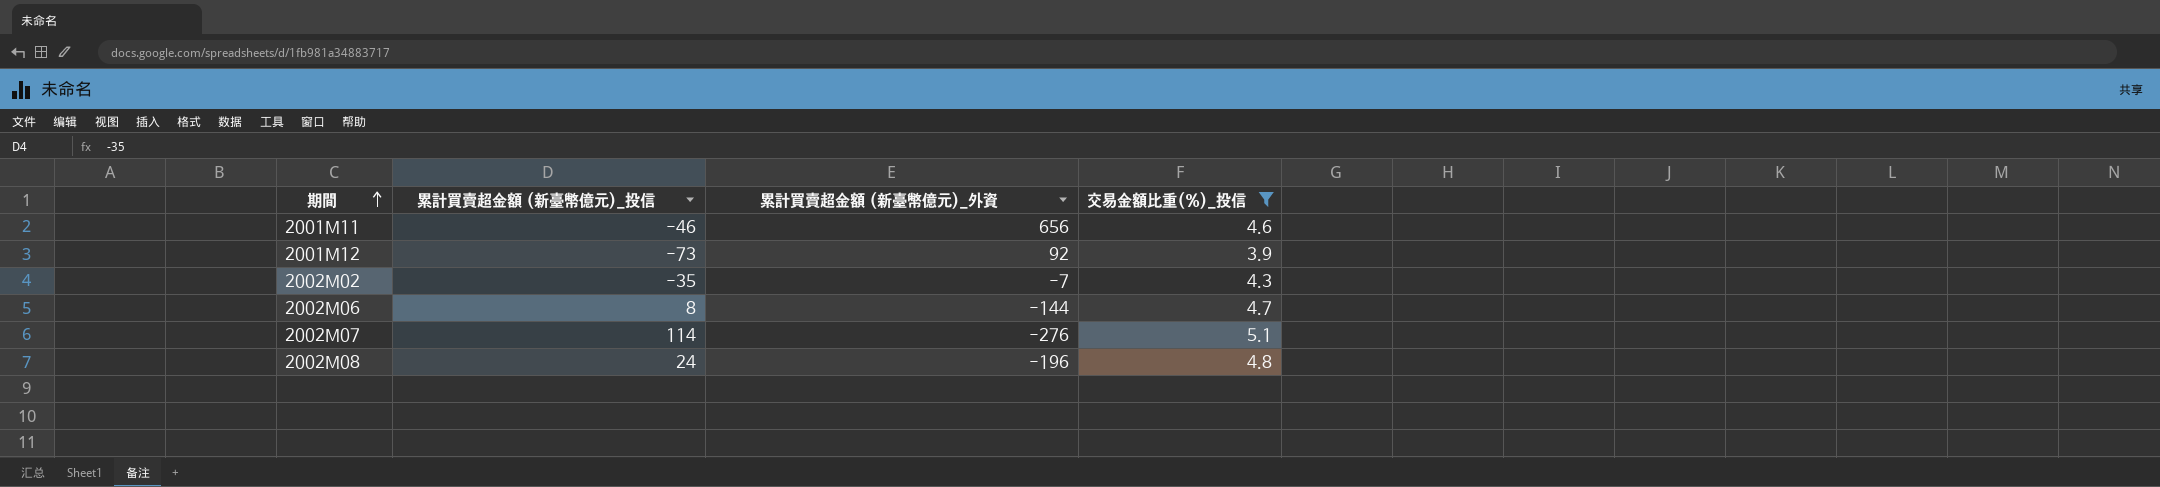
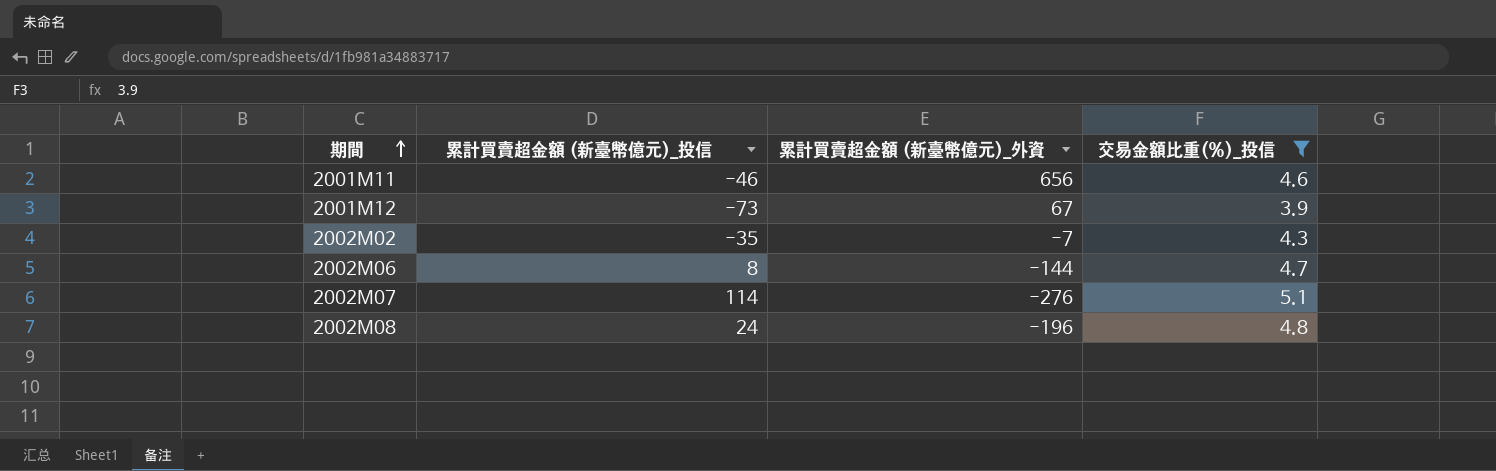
2001M12 | 累計買賣超金額 (新臺幣億元)_外資: 92 -> 67

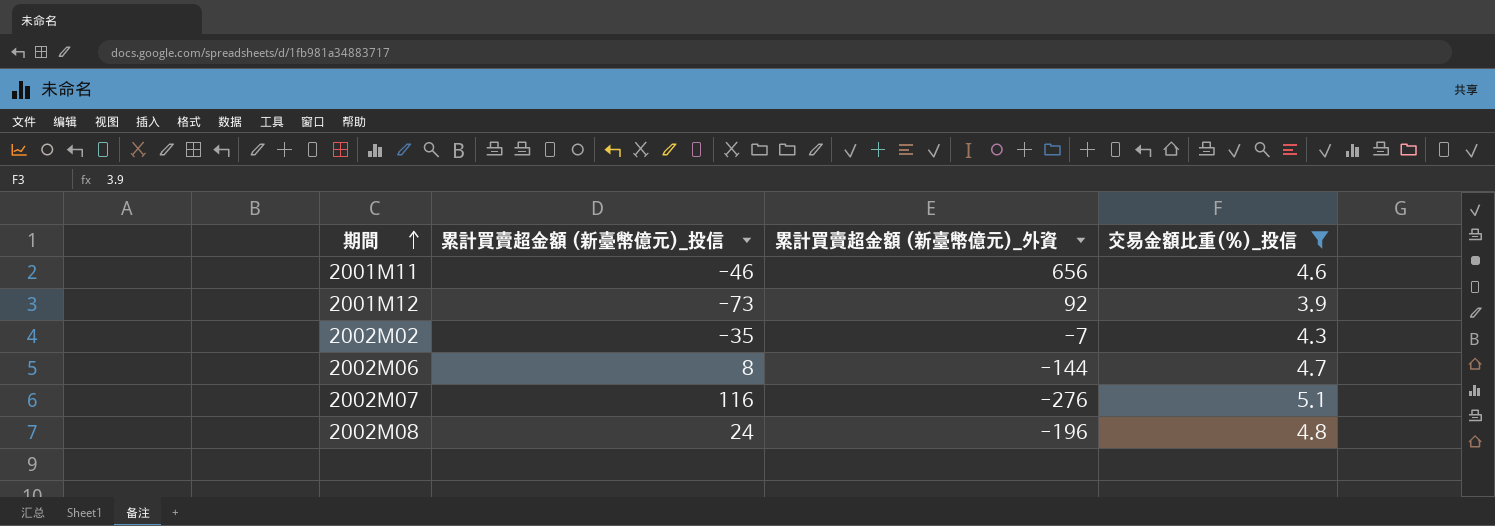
2001M12 | 累計買賣超金額 (新臺幣億元)_外資: 67 -> 92
2002M07 | 累計買賣超金額 (新臺幣億元)_投信: 114 -> 116

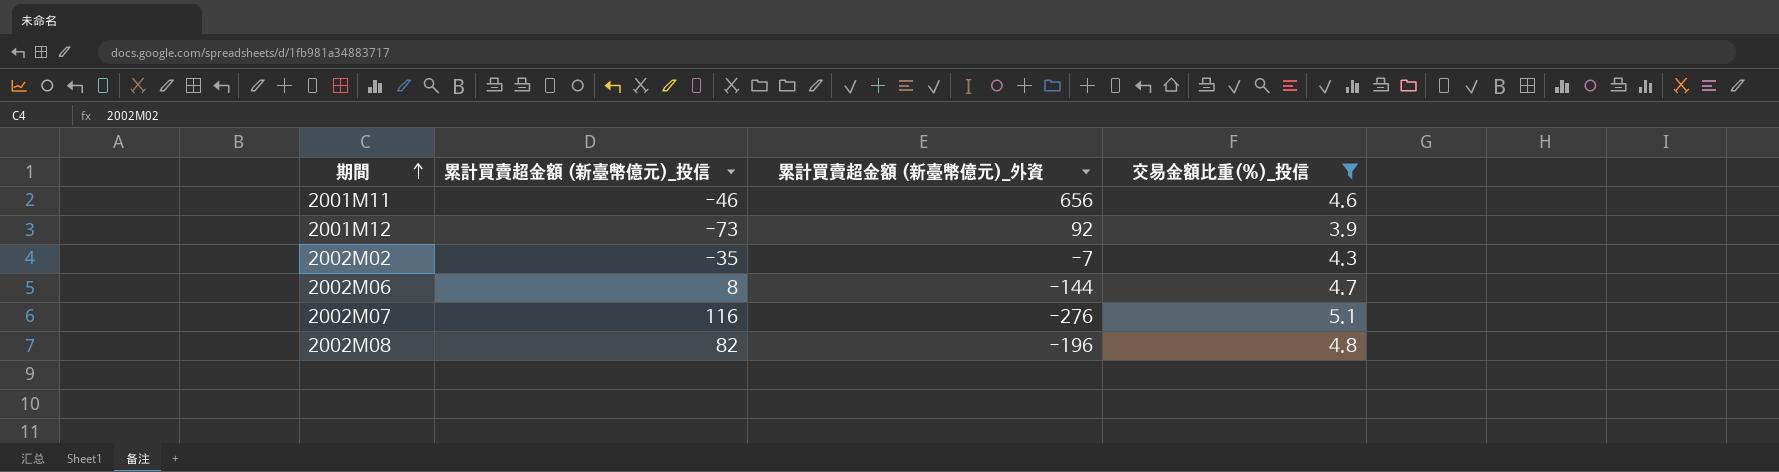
2002M08 | 累計買賣超金額 (新臺幣億元)_投信: 24 -> 82

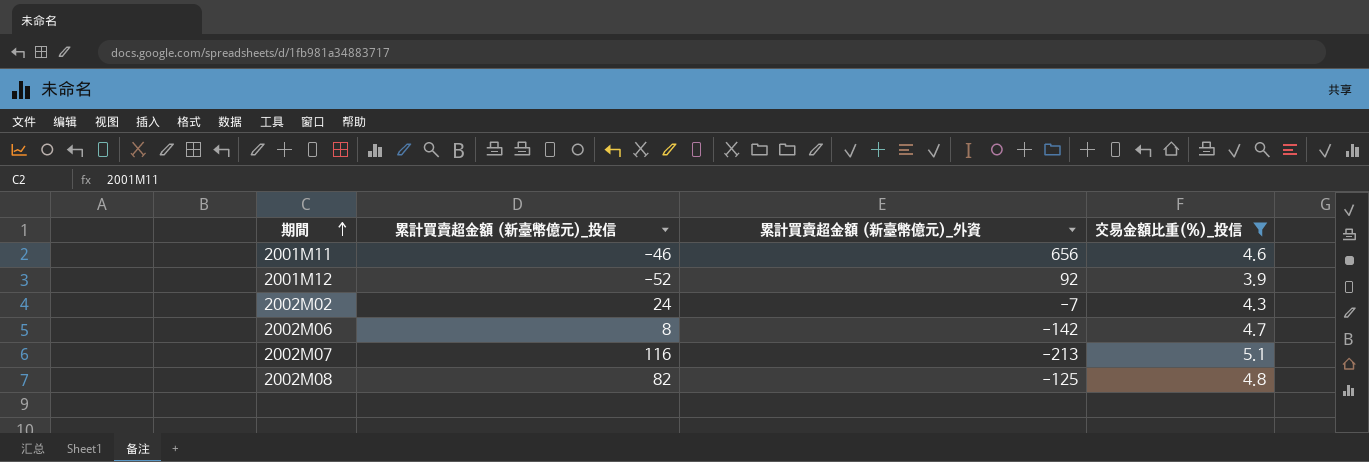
2001M12 | 累計買賣超金額 (新臺幣億元)_投信: -73 -> -52
2002M02 | 累計買賣超金額 (新臺幣億元)_投信: -35 -> 24
2002M06 | 累計買賣超金額 (新臺幣億元)_外資: -144 -> -142
2002M07 | 累計買賣超金額 (新臺幣億元)_外資: -276 -> -213
2002M08 | 累計買賣超金額 (新臺幣億元)_外資: -196 -> -125

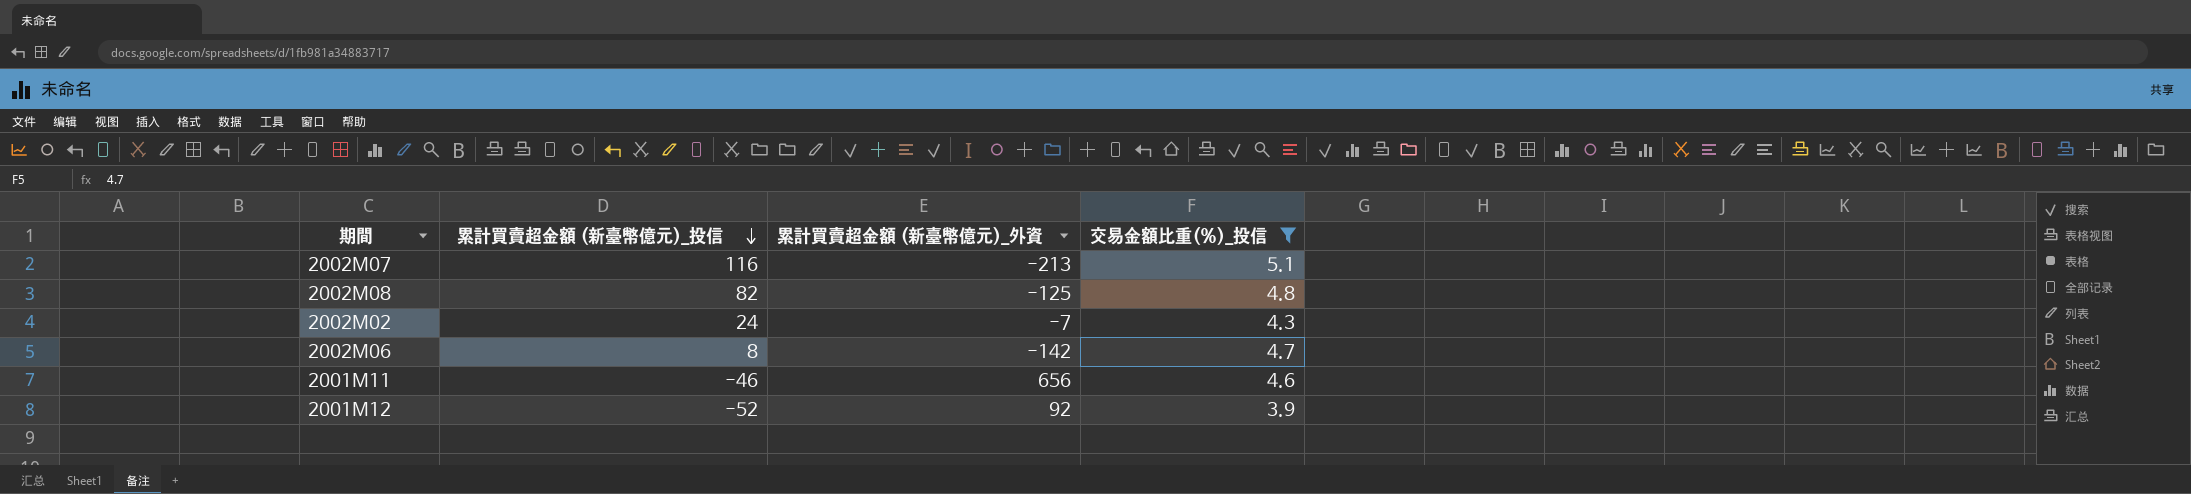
row order: 期間 ascending -> 累計買賣超金額 (新臺幣億元)_投信 descending

